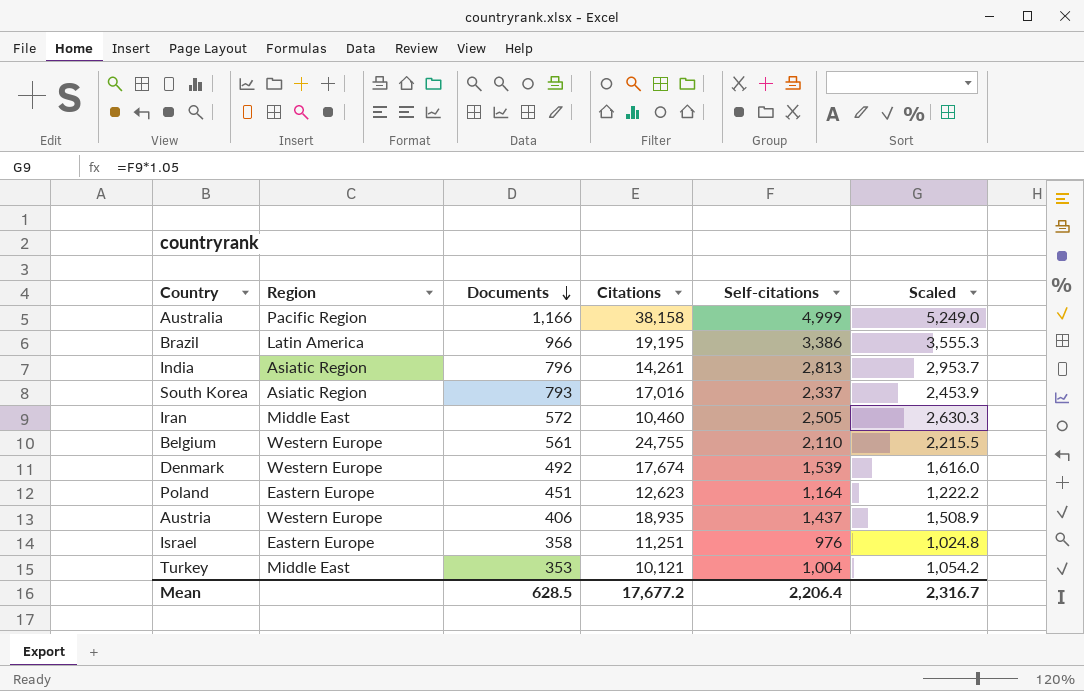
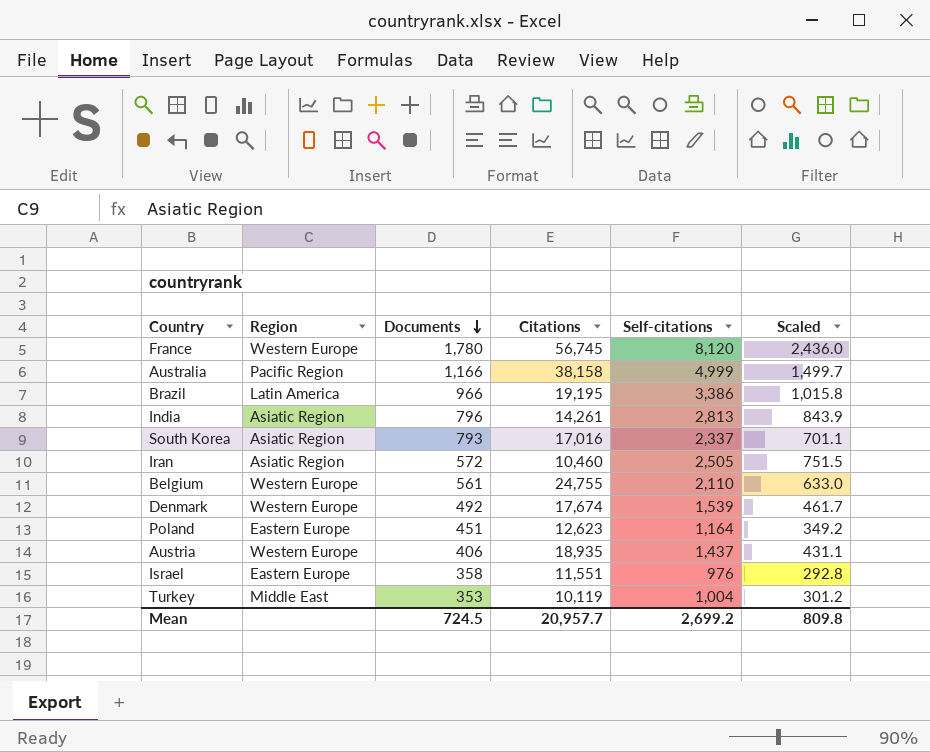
column Scaled | formula: [Self-citations] * 1.05 -> [Self-citations] * 0.3
row France: none -> Western Europe | 1,780 | 56,745 | 8,120 | 2,436.0
Iran | Region: Middle East -> Asiatic Region
Israel | Citations: 11,251 -> 11,551
Turkey | Citations: 10,121 -> 10,119
Mean | Documents: 628.5 -> 724.5
Mean | Citations: 17,677.2 -> 20,957.7
Mean | Self-citations: 2,206.4 -> 2,699.2
Mean | Scaled: 2,316.7 -> 809.8

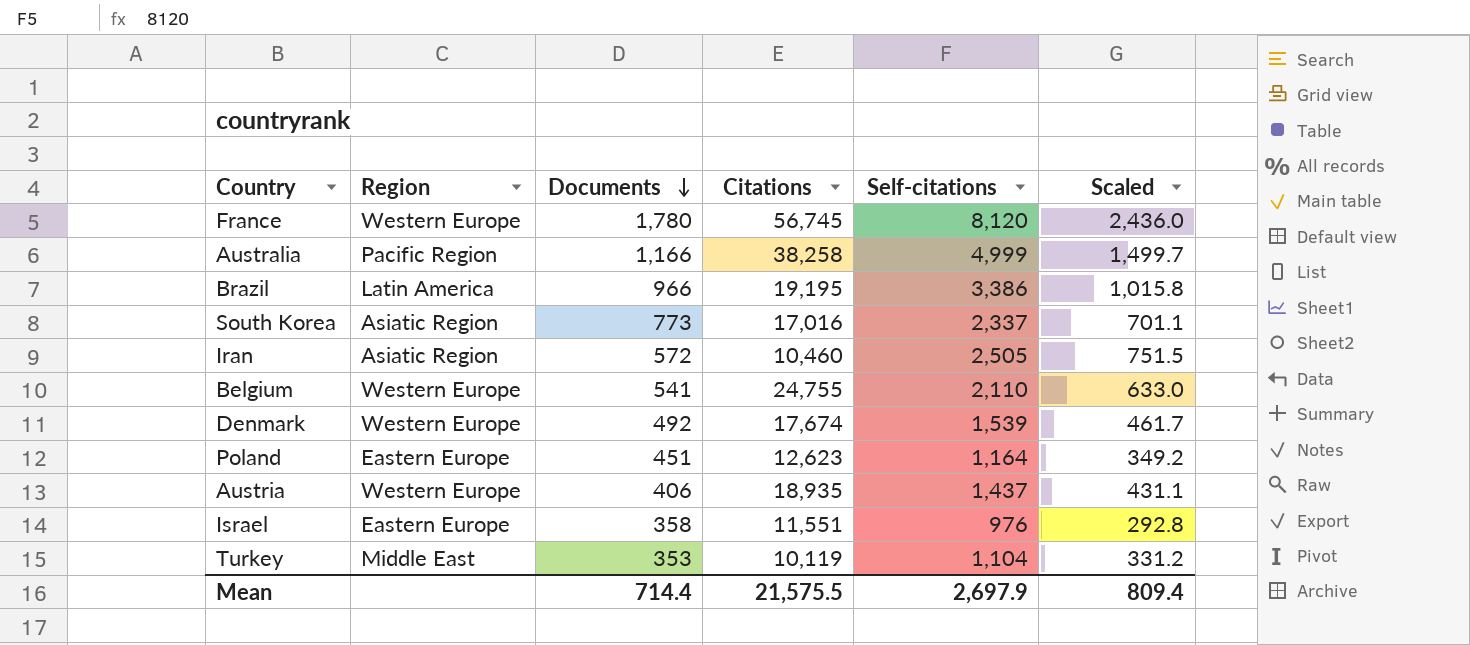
row India: Asiatic Region | 796 | 14,261 | 2,813 | 843.9 -> none
Australia | Citations: 38,158 -> 38,258
South Korea | Documents: 793 -> 773
Belgium | Documents: 561 -> 541
Turkey | Self-citations: 1,004 -> 1,104
Turkey | Scaled: 301.2 -> 331.2
Mean | Documents: 724.5 -> 714.4
Mean | Citations: 20,957.7 -> 21,575.5
Mean | Self-citations: 2,699.2 -> 2,697.9
Mean | Scaled: 809.8 -> 809.4

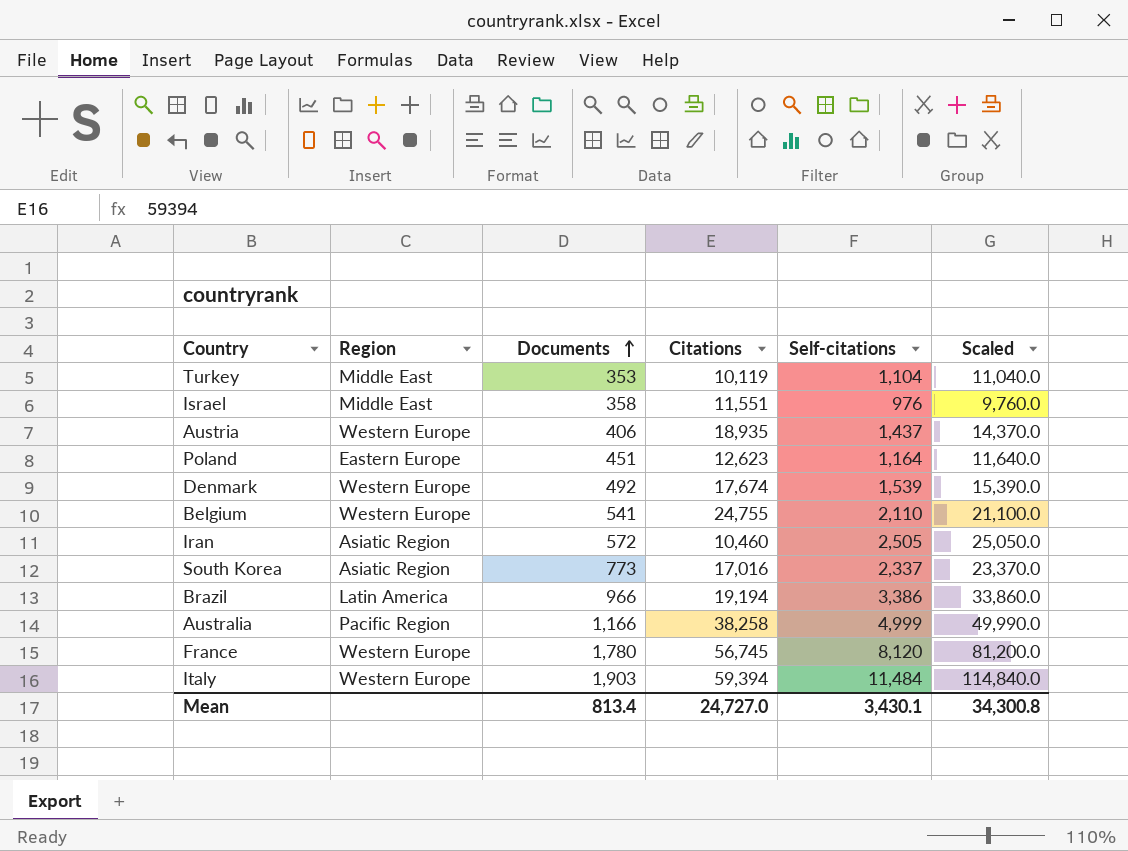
row order: Documents descending -> Documents ascending
column Scaled | formula: [Self-citations] * 0.3 -> [Self-citations] * 10
Israel | Region: Eastern Europe -> Middle East
Brazil | Citations: 19,195 -> 19,194
row Italy: none -> Western Europe | 1,903 | 59,394 | 11,484 | 114,840.0
Mean | Documents: 714.4 -> 813.4
Mean | Citations: 21,575.5 -> 24,727.0
Mean | Self-citations: 2,697.9 -> 3,430.1
Mean | Scaled: 809.4 -> 34,300.8

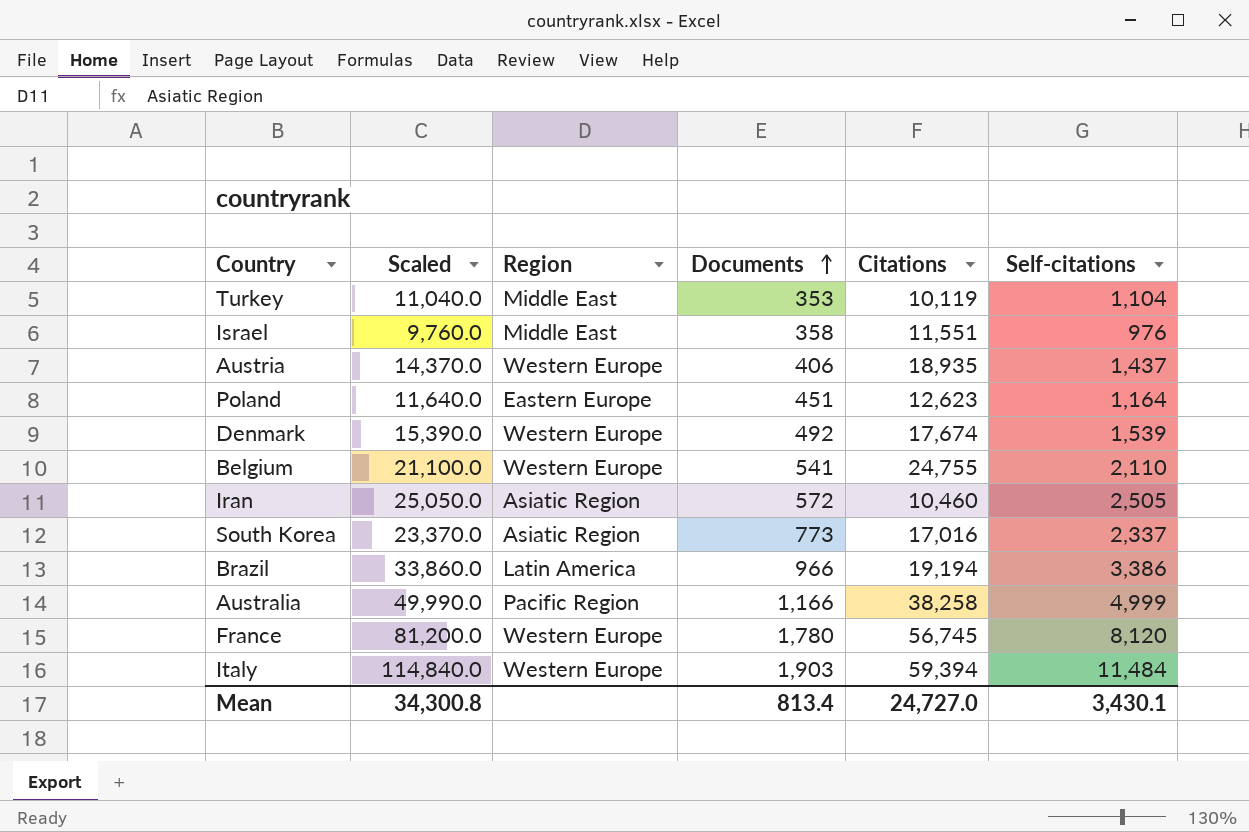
column Scaled | position: 6 -> 2

